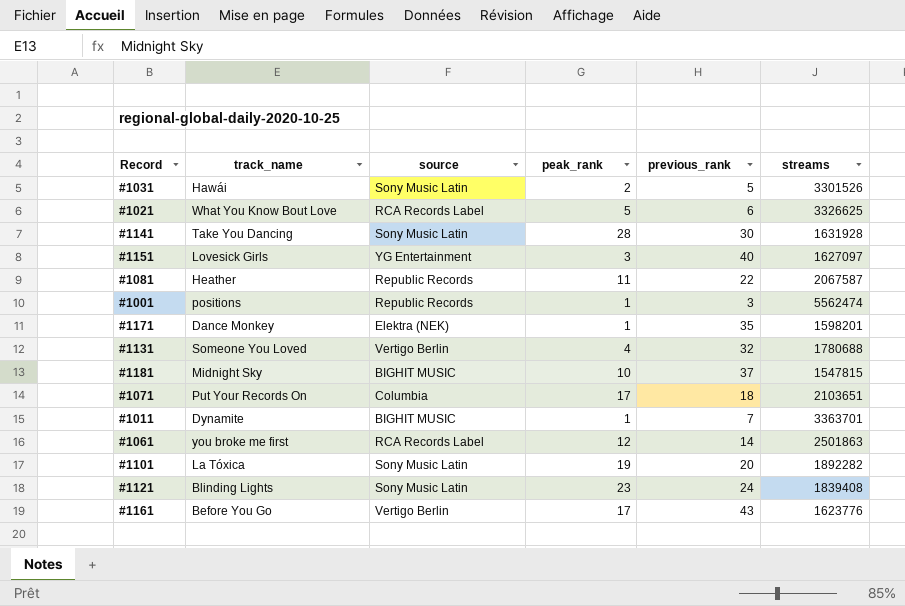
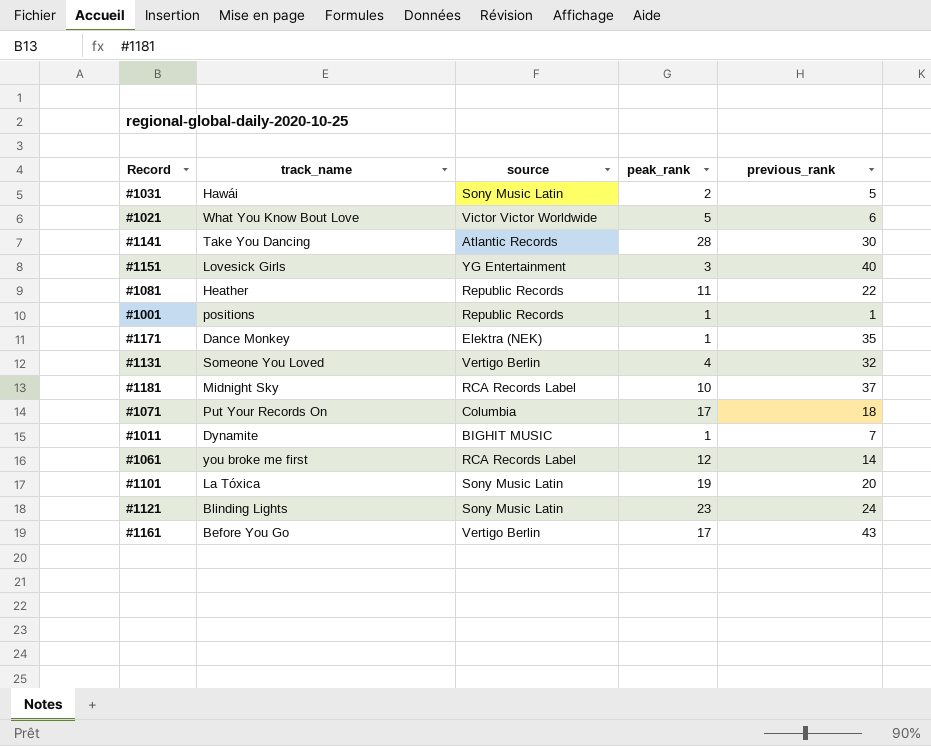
column streams | position: 6 -> none
#1021 | source: RCA Records Label -> Victor Victor Worldwide
#1141 | source: Sony Music Latin -> Atlantic Records
#1001 | previous_rank: 3 -> 1
#1181 | source: BIGHIT MUSIC -> RCA Records Label

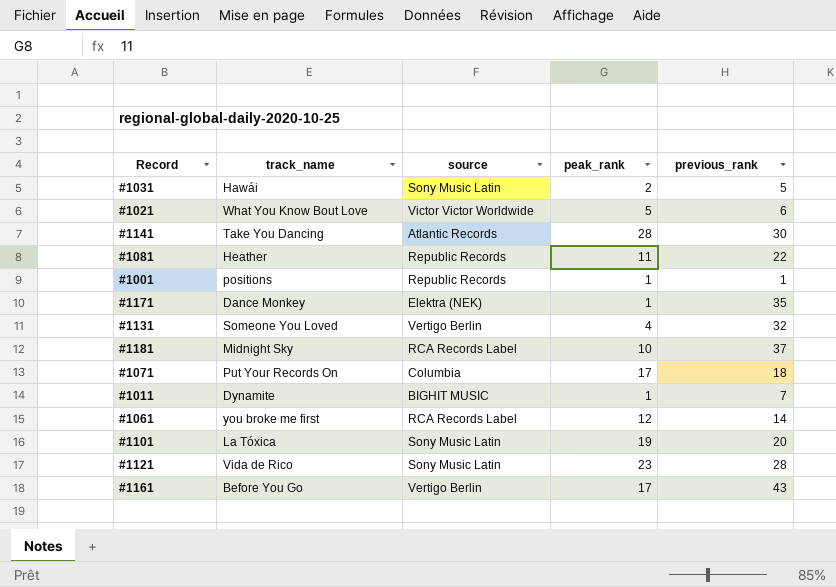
row #1151: Lovesick Girls | YG Entertainment | 3 | 40 -> none
#1121 | track_name: Blinding Lights -> Vida de Rico
#1121 | previous_rank: 24 -> 28

